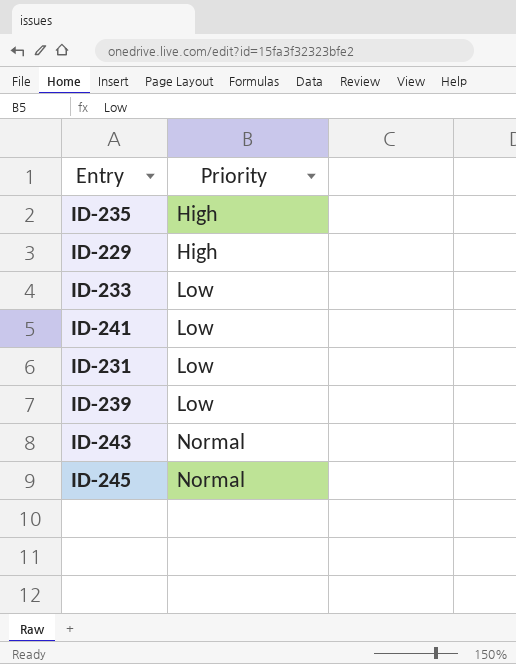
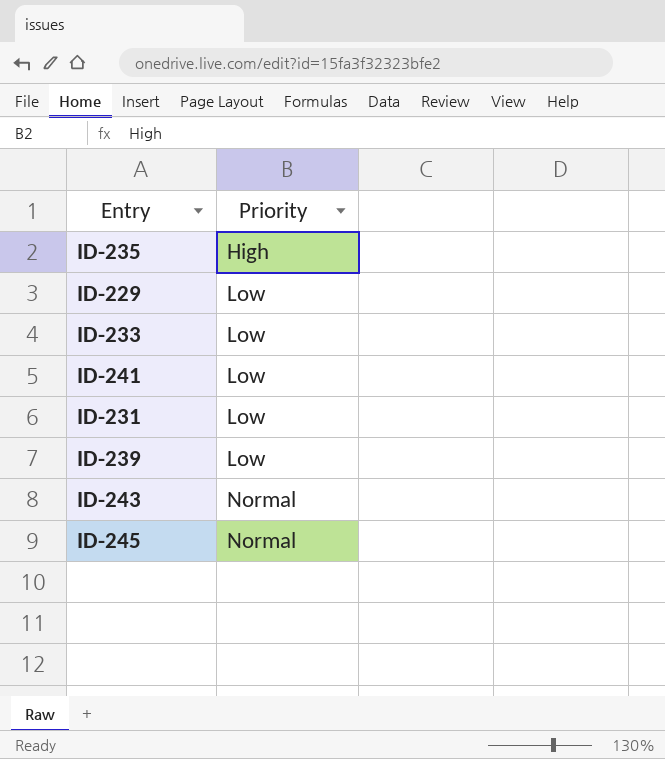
ID-229 | Priority: High -> Low

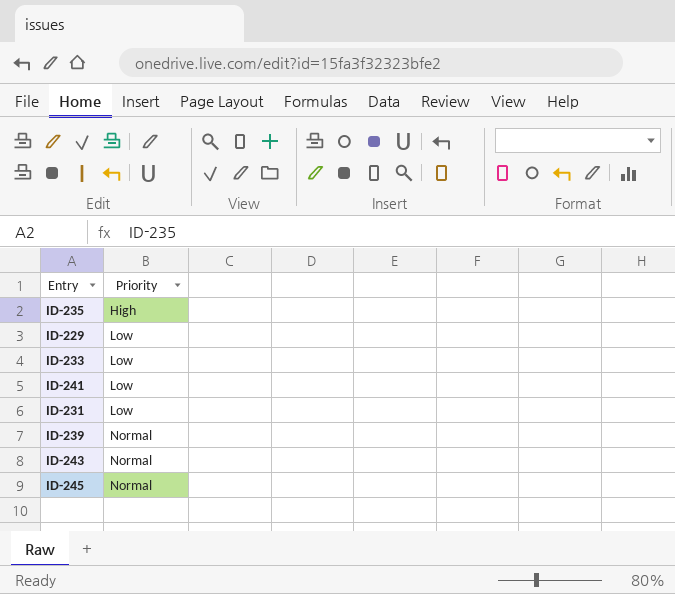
ID-239 | Priority: Low -> Normal

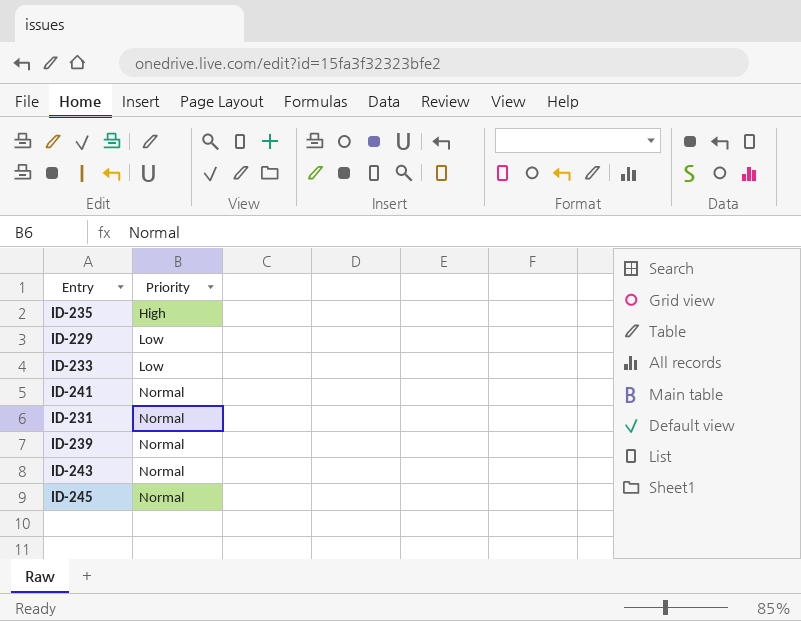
ID-241 | Priority: Low -> Normal
ID-231 | Priority: Low -> Normal

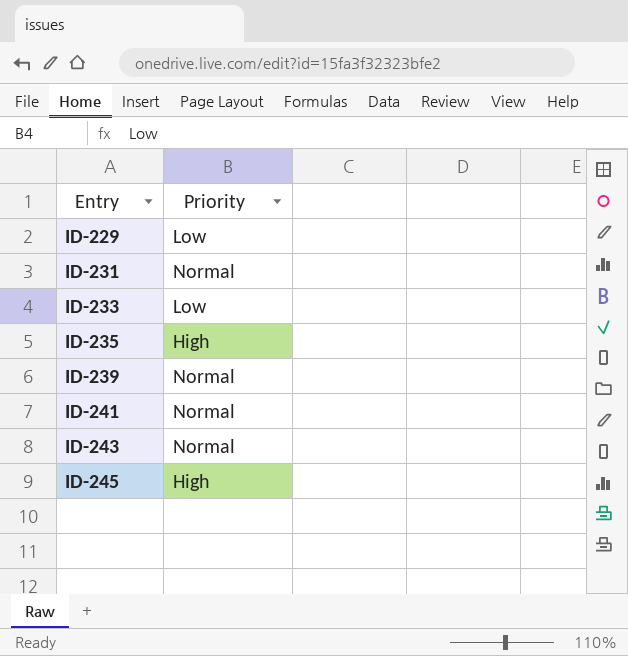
row order: Priority ascending -> Entry ascending
ID-245 | Priority: Normal -> High

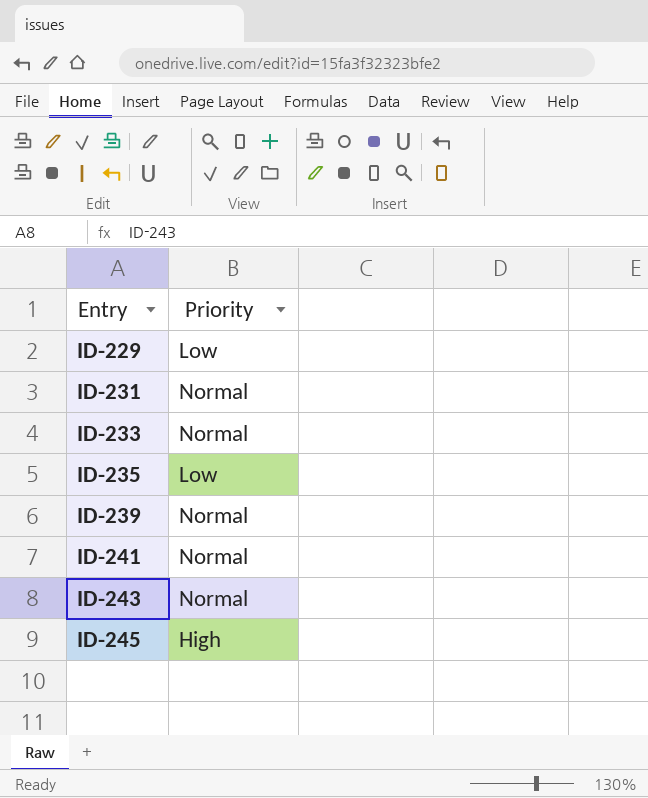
ID-233 | Priority: Low -> Normal
ID-235 | Priority: High -> Low

